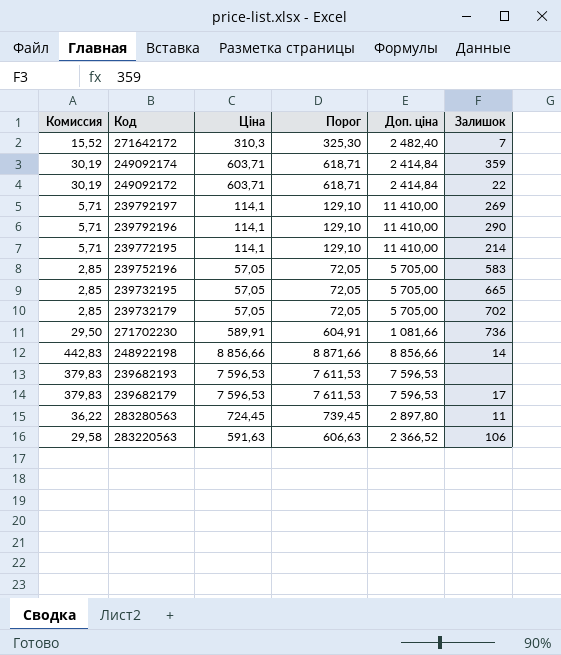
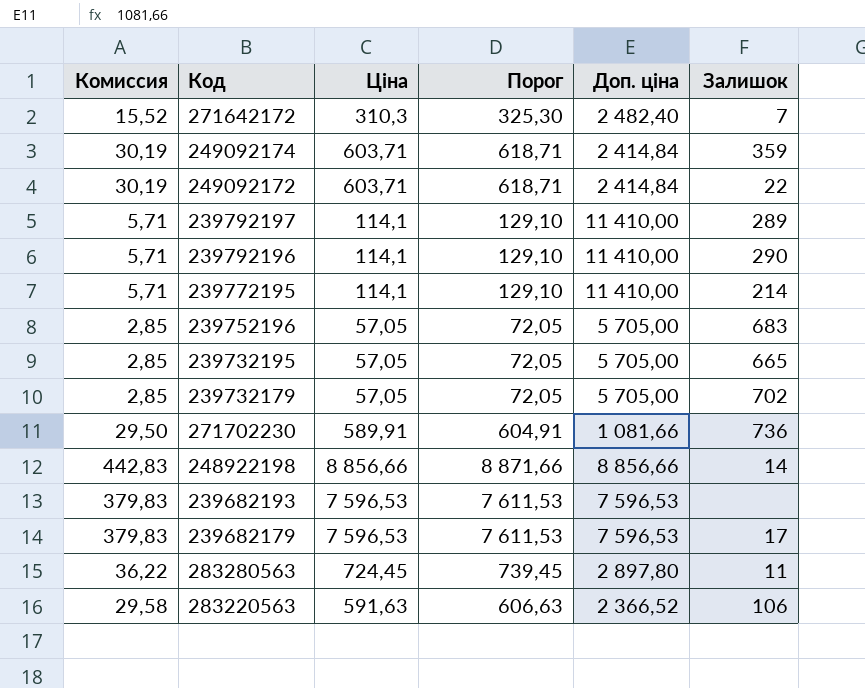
239792197 | Залишок: 269 -> 289
239752196 | Залишок: 583 -> 683

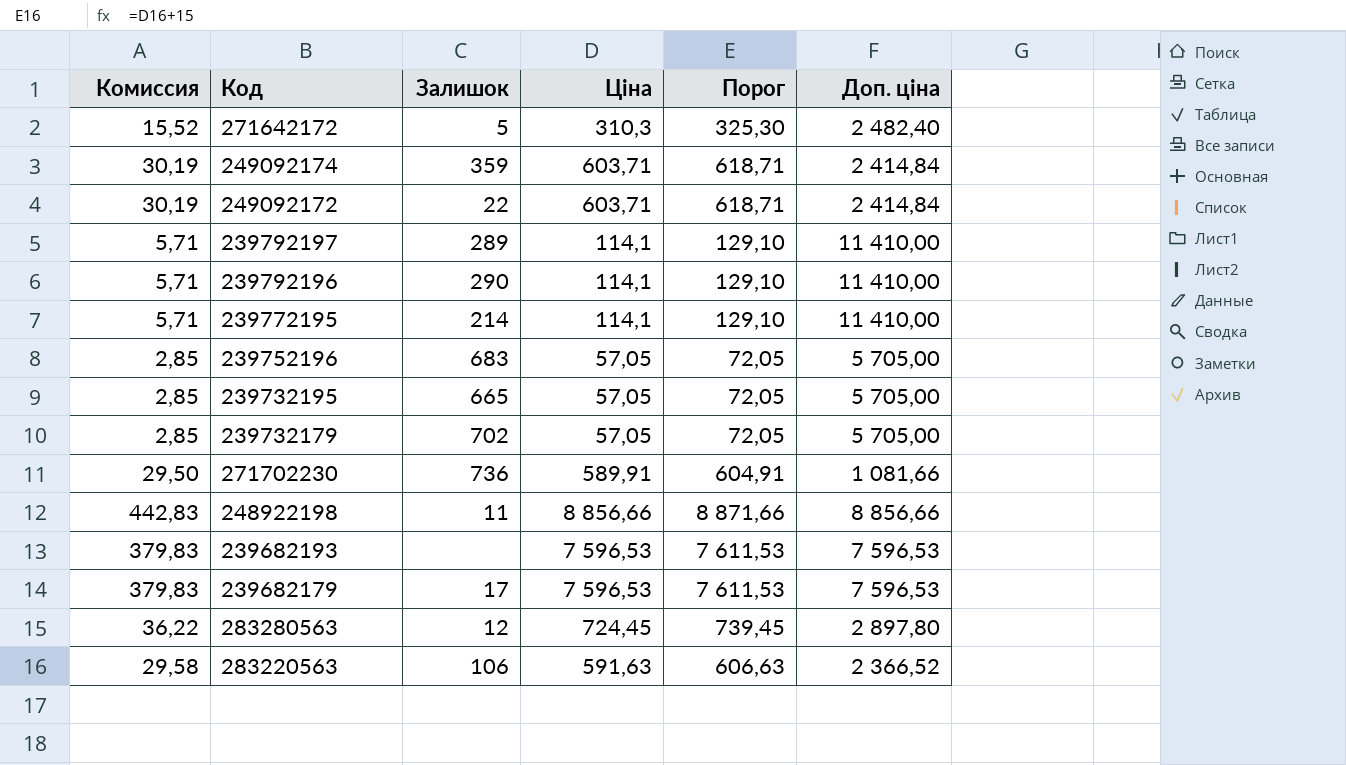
column Залишок | position: 6 -> 3
271642172 | Залишок: 7 -> 5
248922198 | Залишок: 14 -> 11
283280563 | Залишок: 11 -> 12

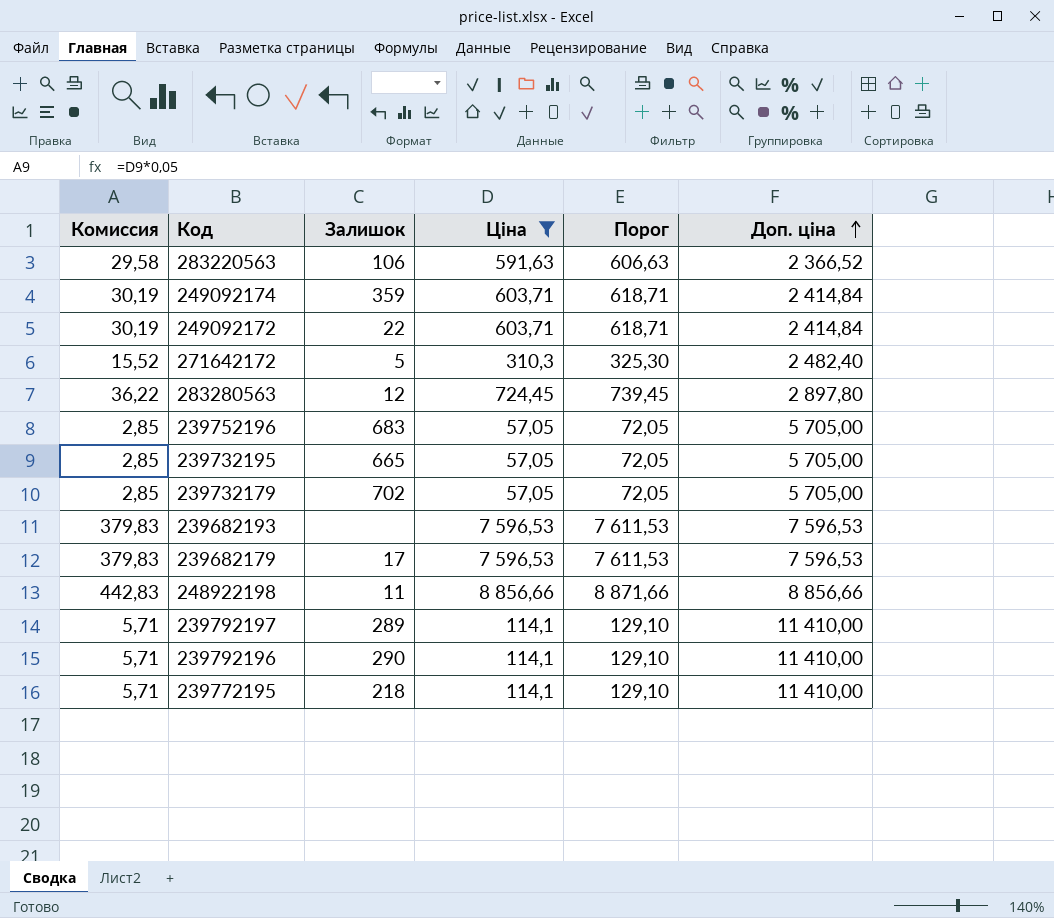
filter: none -> Ціна != 589,91
row order: none -> Доп. ціна ascending
239772195 | Залишок: 214 -> 218

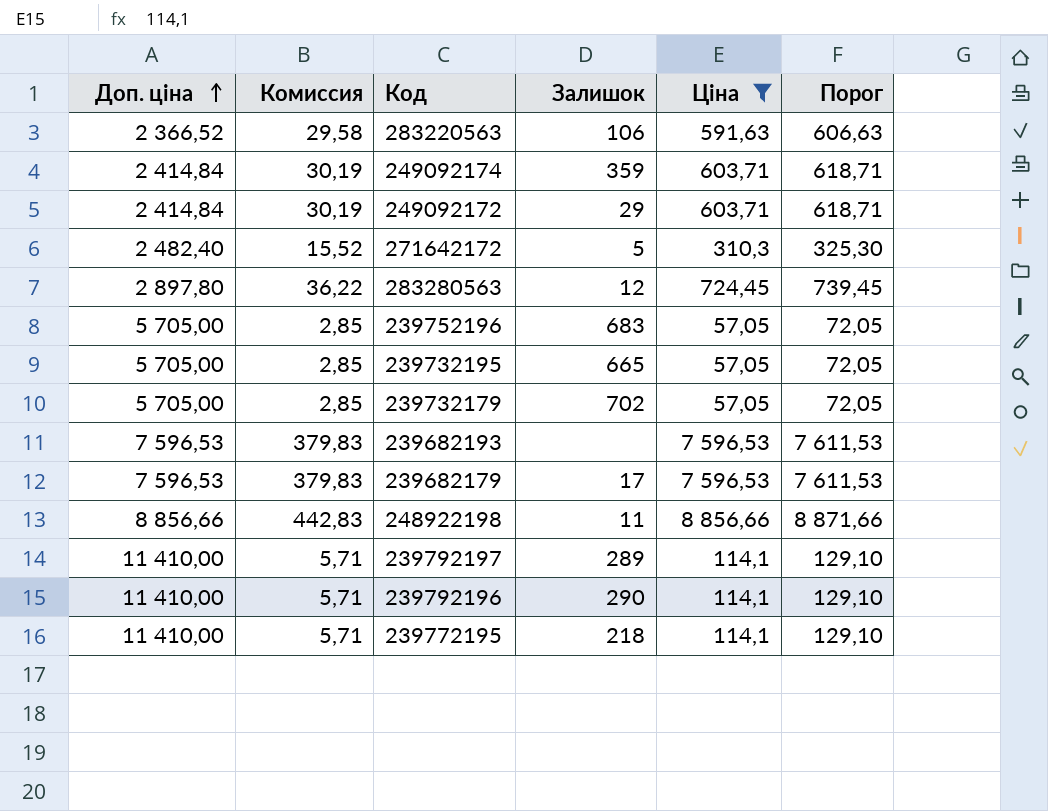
column Доп. ціна | position: 6 -> 1
249092172 | Залишок: 22 -> 29

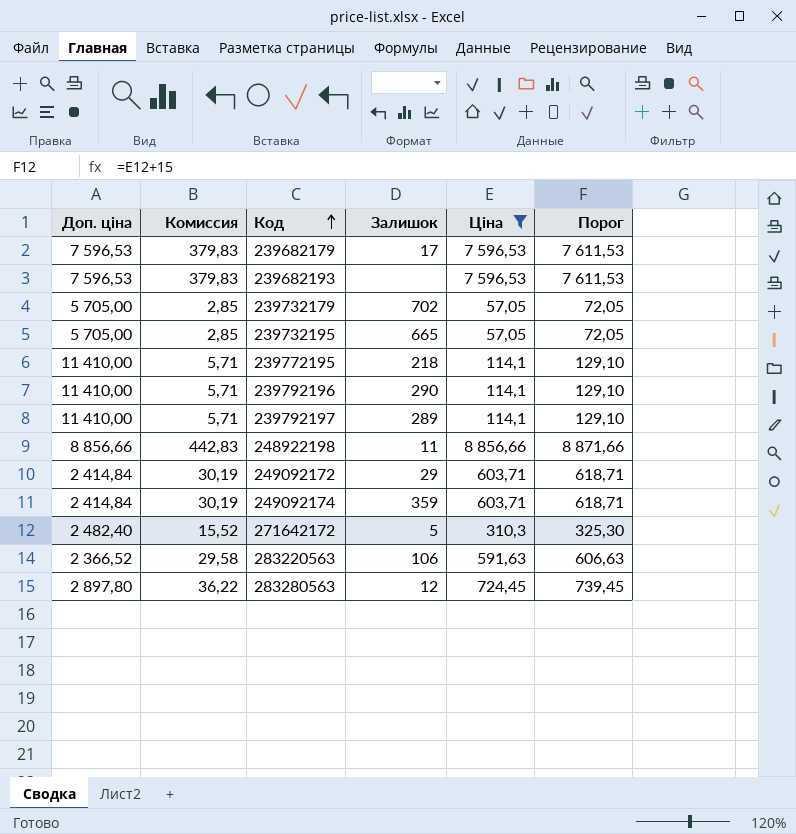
row order: Доп. ціна ascending -> Код ascending
row 239752196: 5 705,00 | 2,85 | 683 | 57,05 | 72,05 -> none

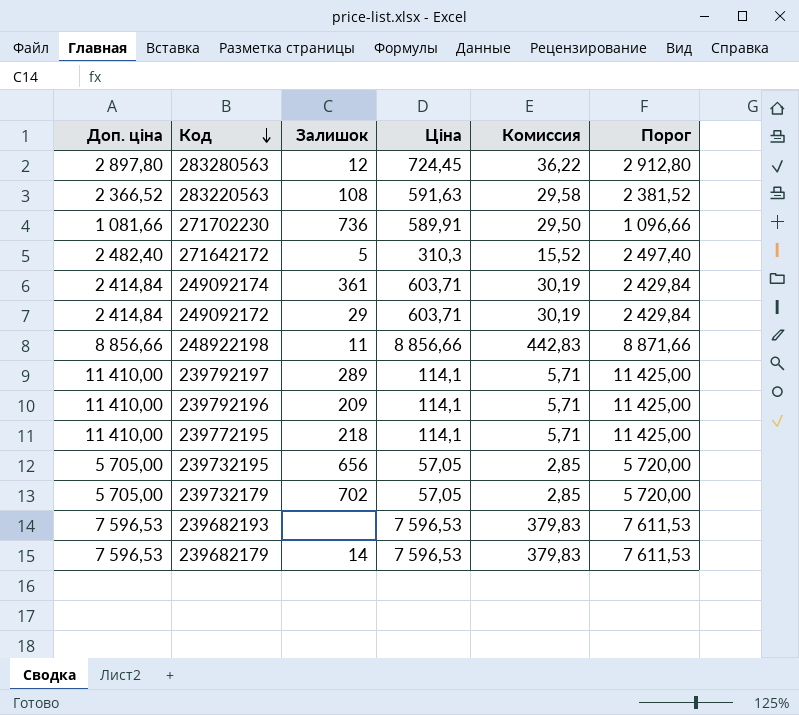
filter: Ціна != 589,91 -> none
row order: Код ascending -> Код descending
column Комиссия | position: 2 -> 5
column Порог | formula: [Ціна] + 15 -> [Доп. ціна] + 15
283220563 | Залишок: 106 -> 108
249092174 | Залишок: 359 -> 361
239792196 | Залишок: 290 -> 209
239732195 | Залишок: 665 -> 656
239682179 | Залишок: 17 -> 14

